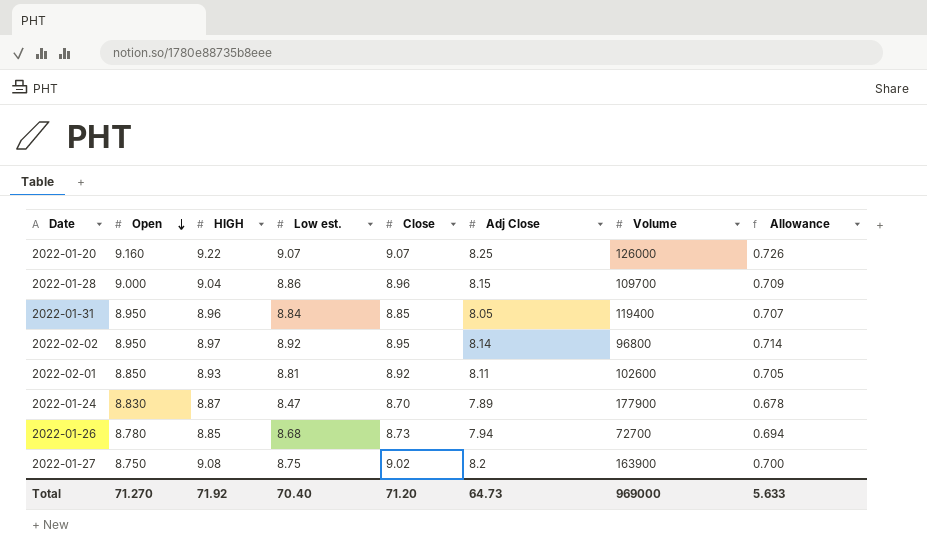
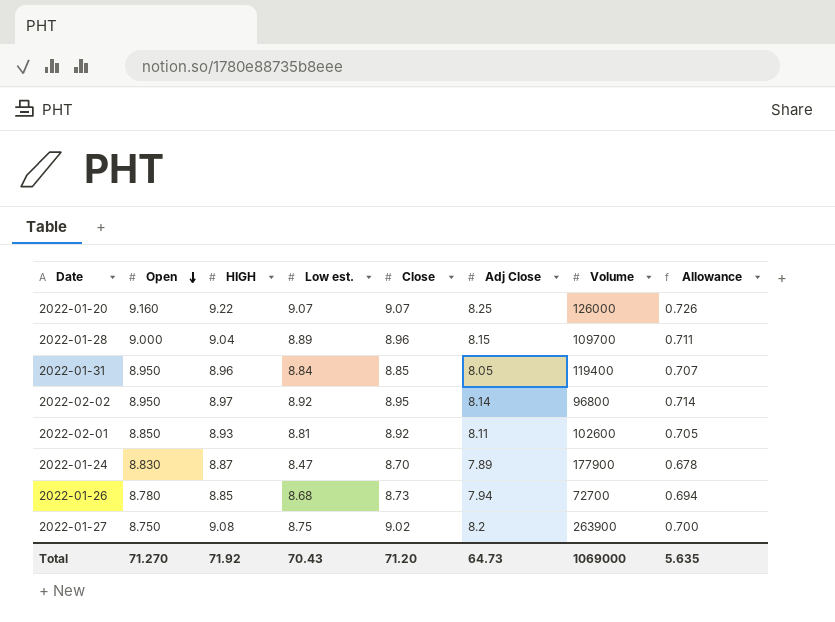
2022-01-28 | Low est.: 8.86 -> 8.89
2022-01-28 | Allowance: 0.709 -> 0.711
2022-01-27 | Volume: 163900 -> 263900
Total | Low est.: 70.40 -> 70.43
Total | Volume: 969000 -> 1069000
Total | Allowance: 5.633 -> 5.635

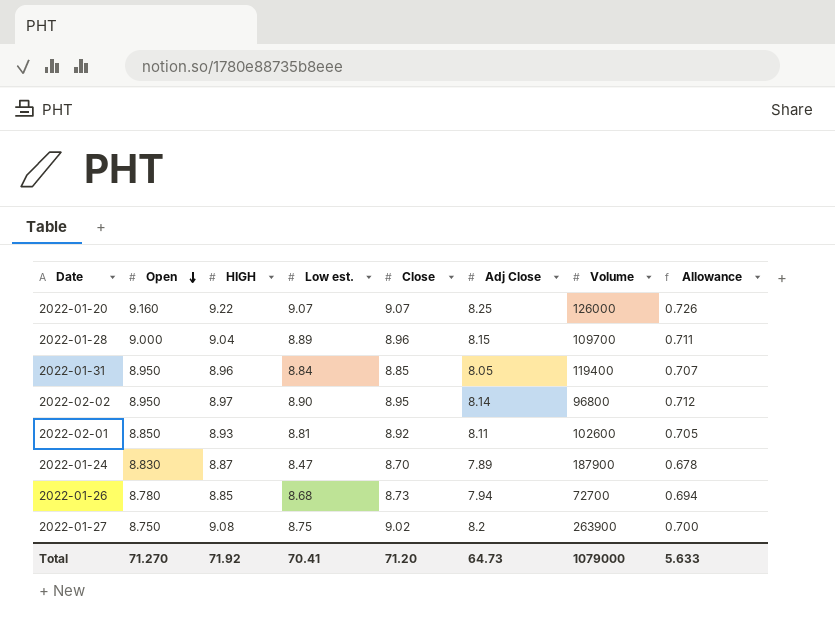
2022-02-02 | Low est.: 8.92 -> 8.90
2022-02-02 | Allowance: 0.714 -> 0.712
2022-01-24 | Volume: 177900 -> 187900
Total | Low est.: 70.43 -> 70.41
Total | Volume: 1069000 -> 1079000
Total | Allowance: 5.635 -> 5.633

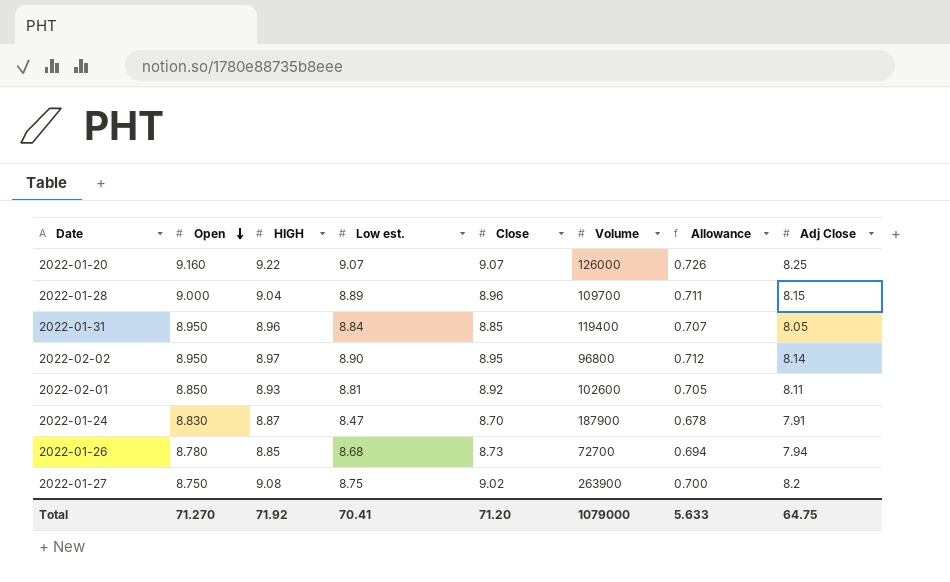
column Adj Close | position: 6 -> 8
2022-01-24 | Adj Close: 7.89 -> 7.91
Total | Adj Close: 64.73 -> 64.75

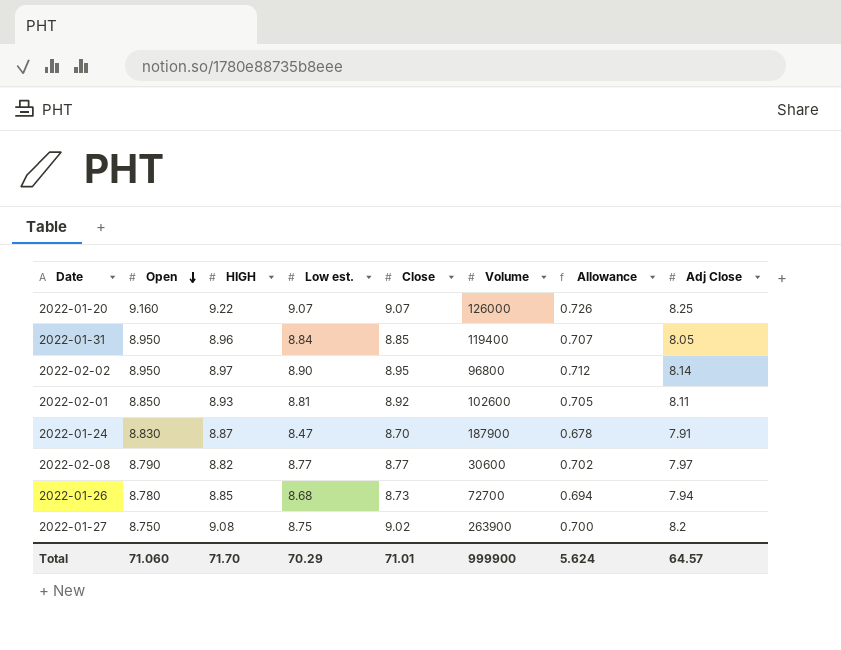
row 2022-01-28: 9.000 | 9.04 | 8.89 | 8.96 | 109700 | 0.711 | 8.15 -> none
row 2022-02-08: none -> 8.790 | 8.82 | 8.77 | 8.77 | 30600 | 0.702 | 7.97
Total | Open: 71.270 -> 71.060
Total | HIGH: 71.92 -> 71.70
Total | Low est.: 70.41 -> 70.29
Total | Close: 71.20 -> 71.01
Total | Volume: 1079000 -> 999900
Total | Allowance: 5.633 -> 5.624
Total | Adj Close: 64.75 -> 64.57

